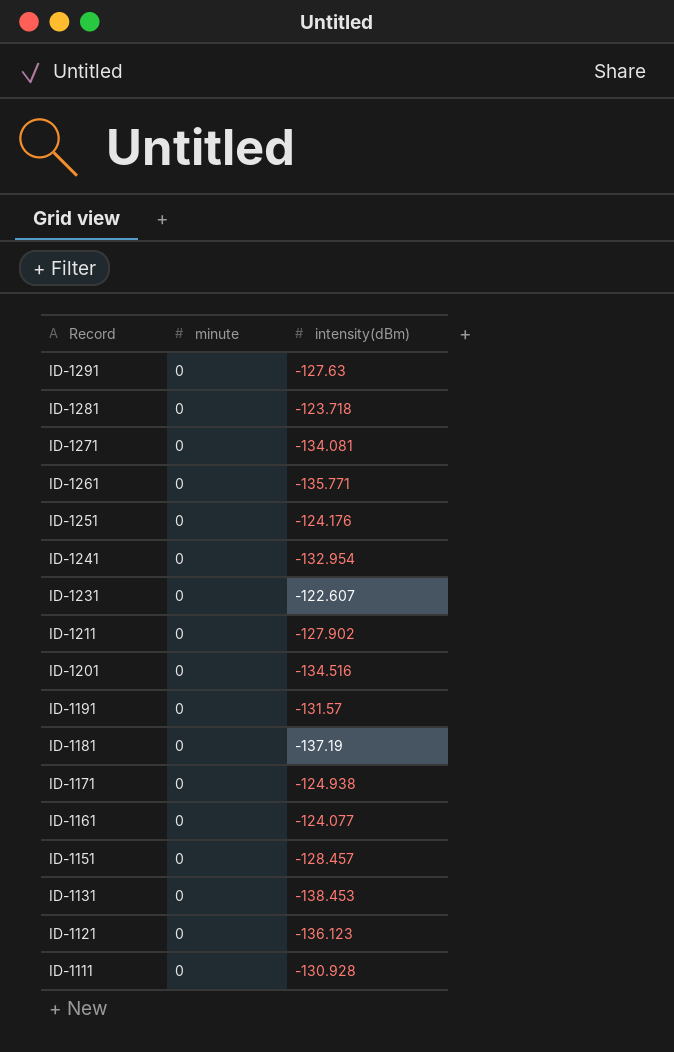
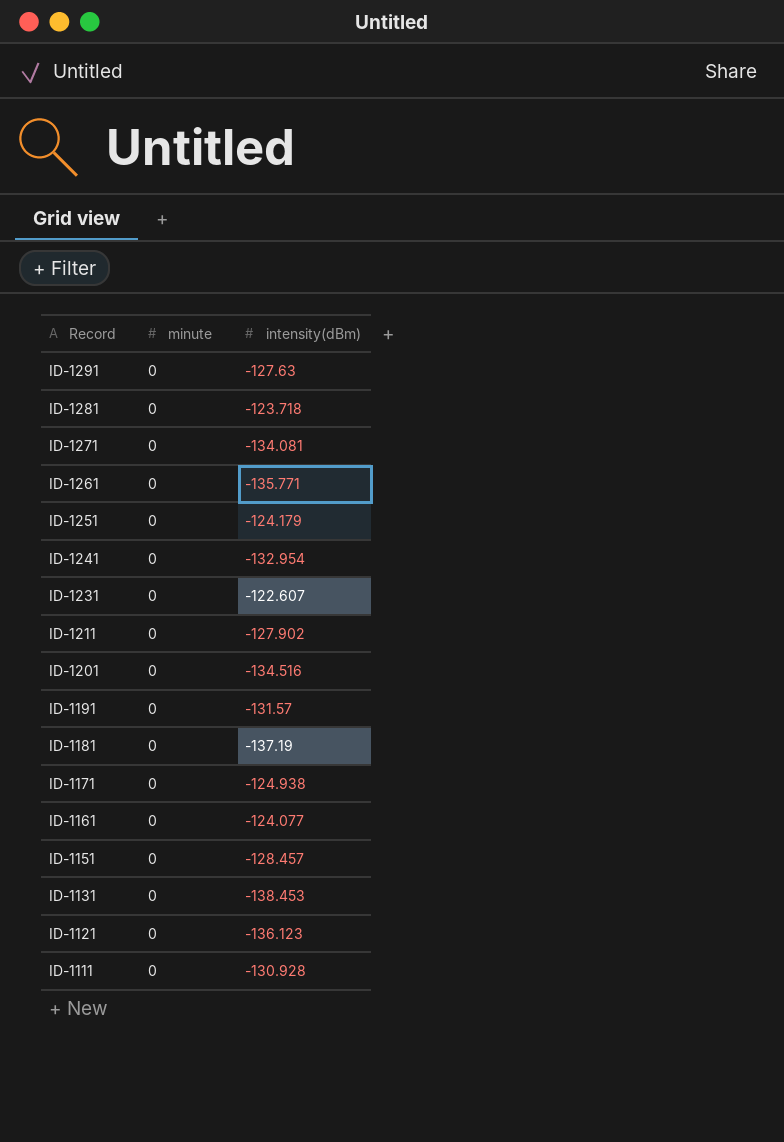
ID-1251 | intensity(dBm): -124.176 -> -124.179

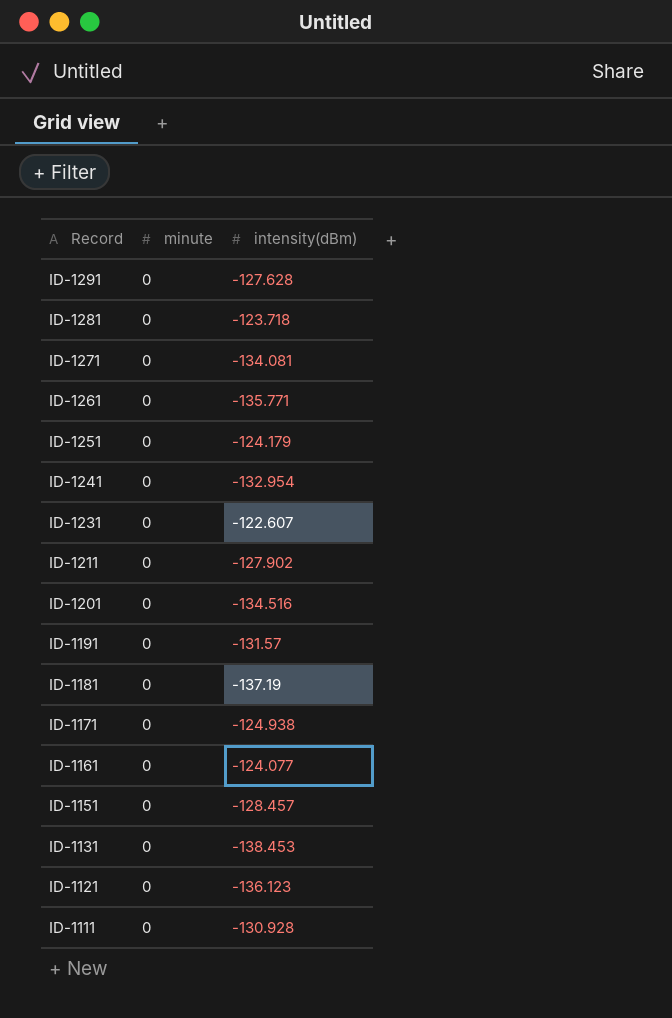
ID-1291 | intensity(dBm): -127.63 -> -127.628

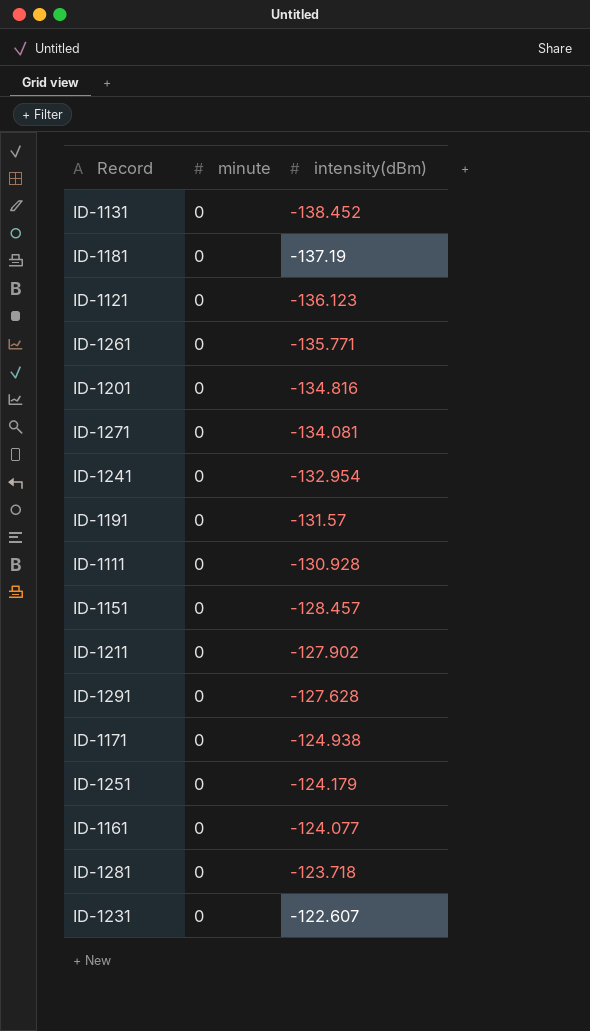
row order: Record descending -> intensity(dBm) ascending
ID-1131 | intensity(dBm): -138.453 -> -138.452
ID-1201 | intensity(dBm): -134.516 -> -134.816

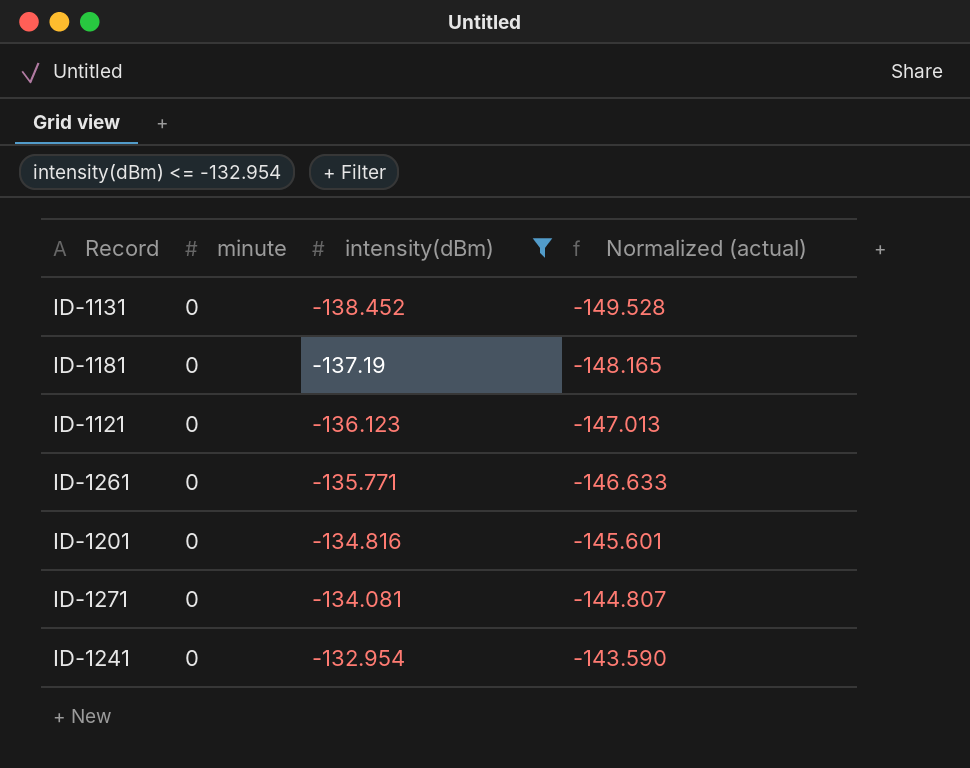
filter: none -> intensity(dBm) <= -132.954
column Normalized (actual) | formula: none -> [intensity(dBm)] * 1.08

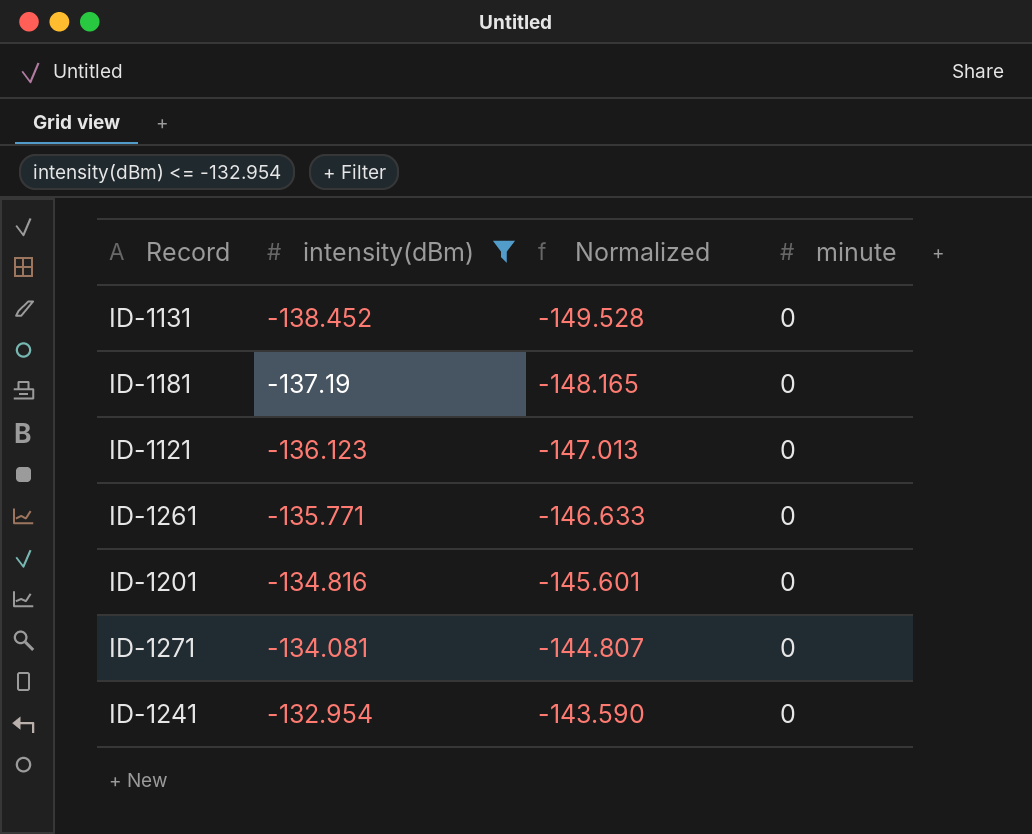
column name: Normalized (actual) -> Normalized
column minute | position: 2 -> 4

